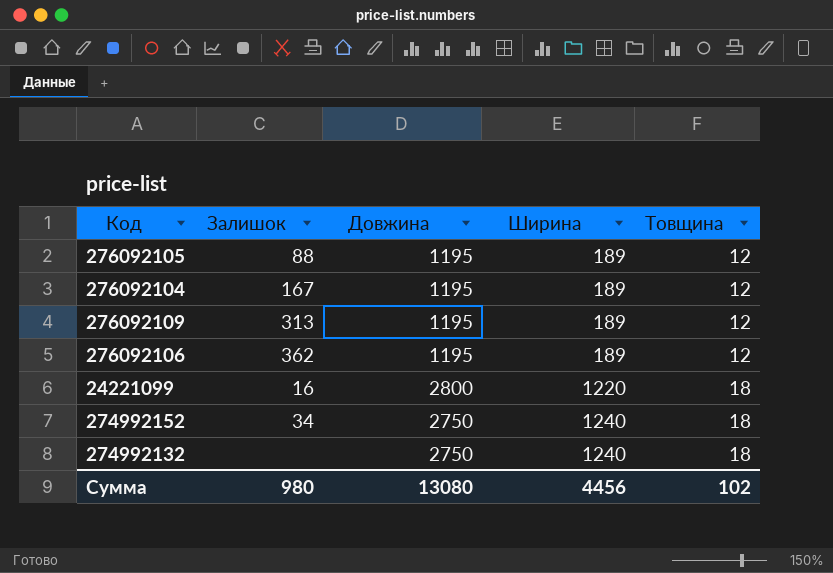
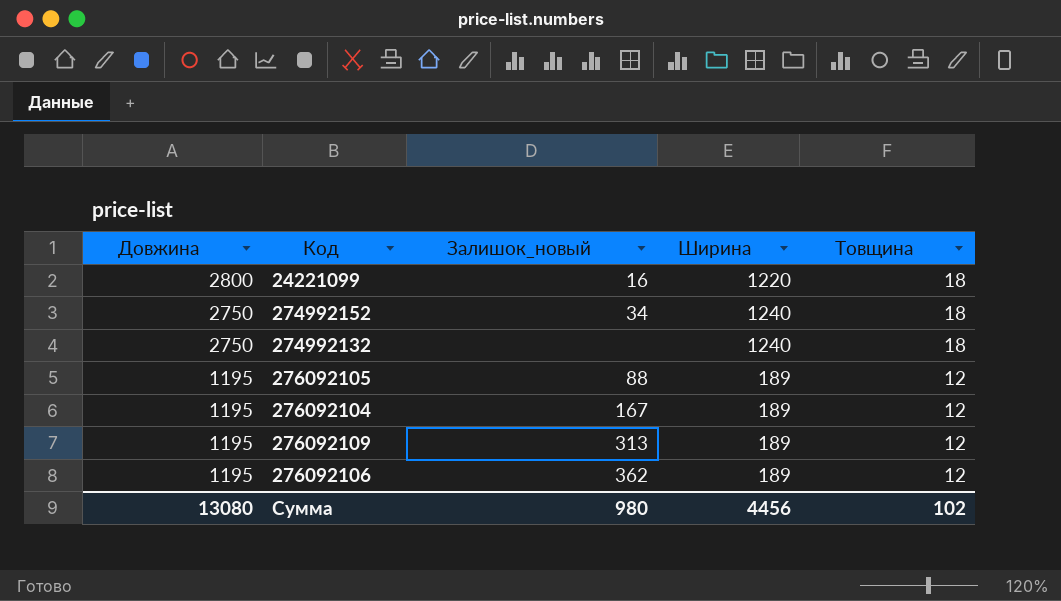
row order: Ширина ascending -> Довжина descending
column Довжина | position: 3 -> 1
column name: Залишок -> Залишок_новый

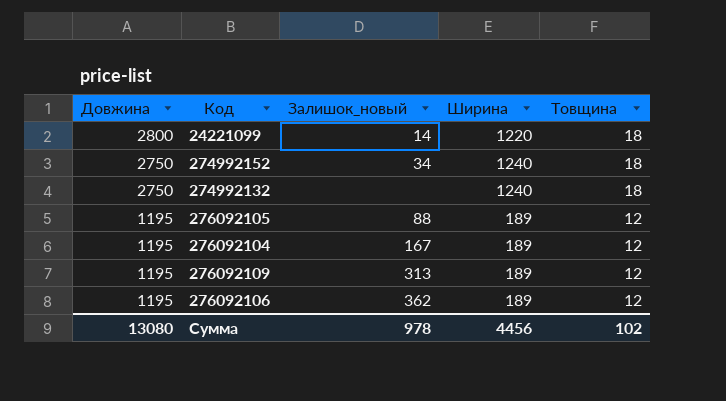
24221099 | Залишок_новый: 16 -> 14
Сумма | Залишок_новый: 980 -> 978

